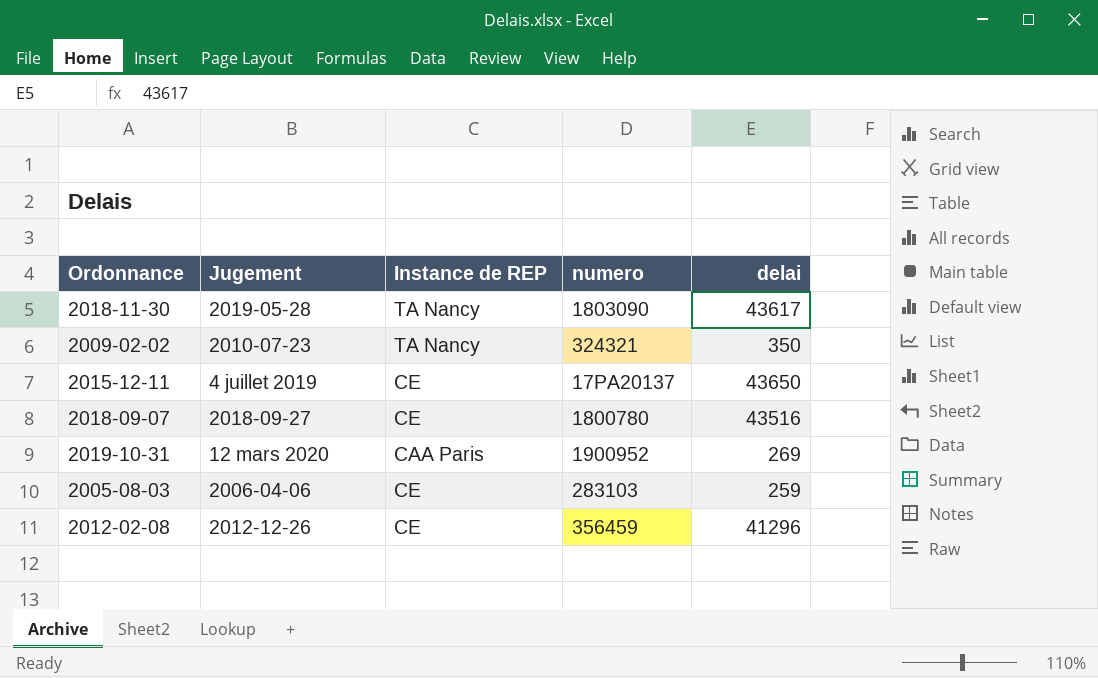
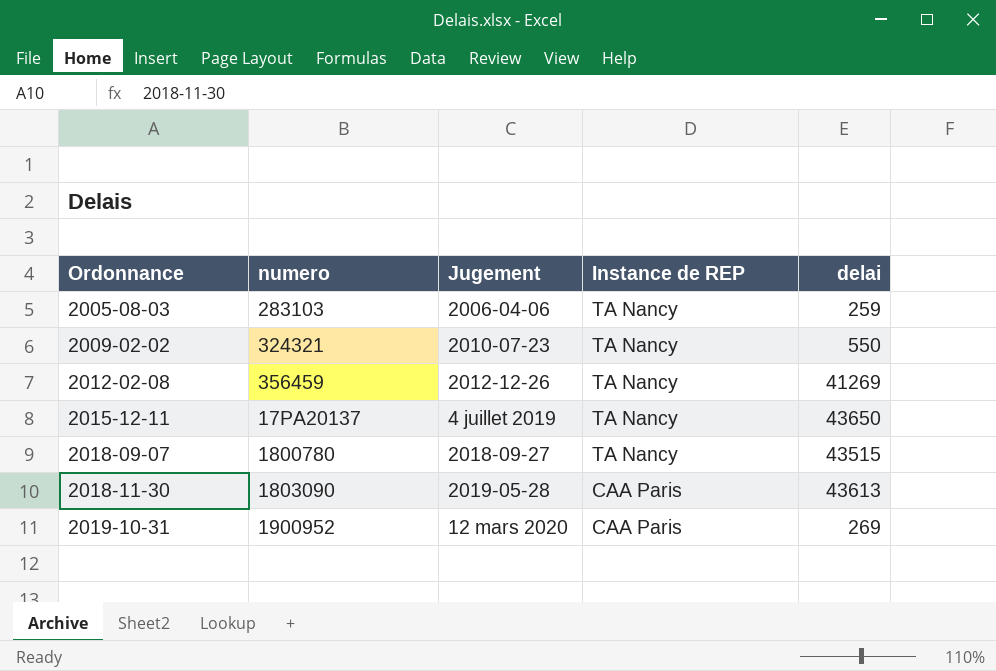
row order: none -> Ordonnance ascending
column numero | position: 4 -> 2
2005-08-03 | Instance de REP: CE -> TA Nancy
2009-02-02 | delai: 350 -> 550
2012-02-08 | Instance de REP: CE -> TA Nancy
2012-02-08 | delai: 41296 -> 41269
2015-12-11 | Instance de REP: CE -> TA Nancy
2018-09-07 | Instance de REP: CE -> TA Nancy
2018-09-07 | delai: 43516 -> 43515
2018-11-30 | Instance de REP: TA Nancy -> CAA Paris
2018-11-30 | delai: 43617 -> 43613

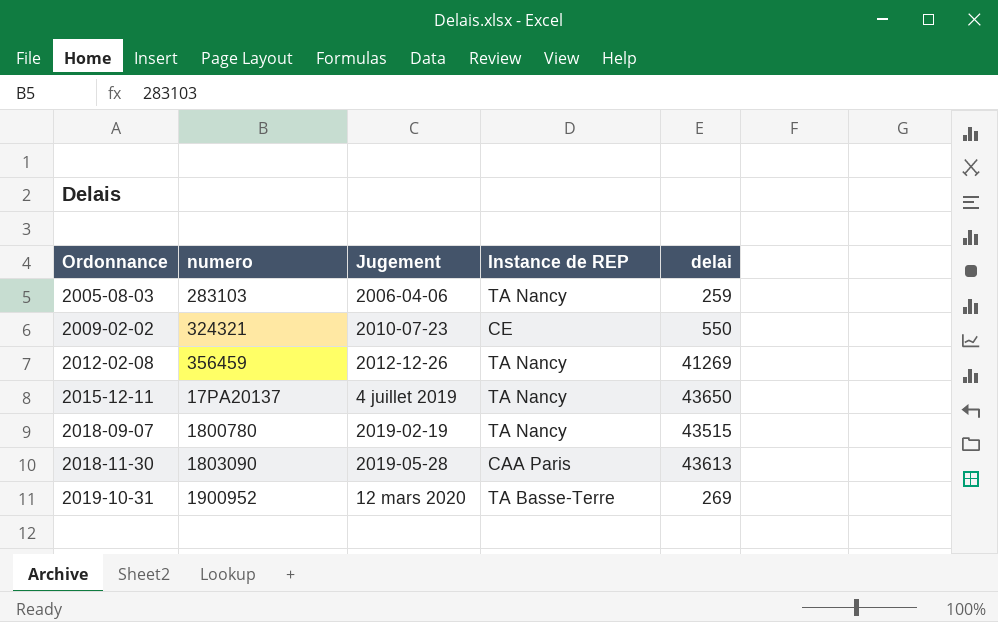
2009-02-02 | Instance de REP: TA Nancy -> CE
2018-09-07 | Jugement: 2018-09-27 -> 2019-02-19
2019-10-31 | Instance de REP: CAA Paris -> TA Basse-Terre

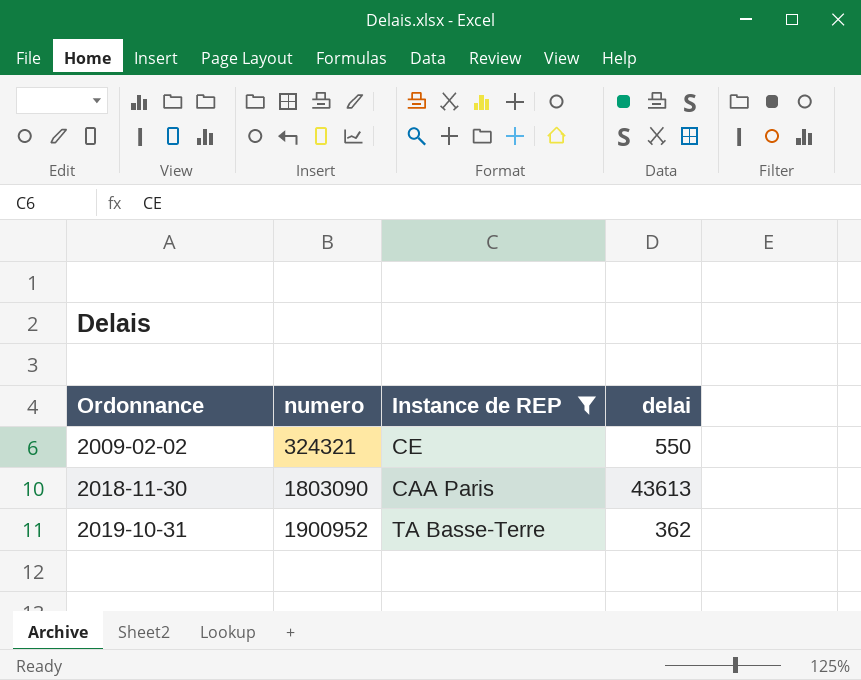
filter: none -> Instance de REP != TA Nancy
column Jugement | position: 3 -> none
2019-10-31 | delai: 269 -> 362

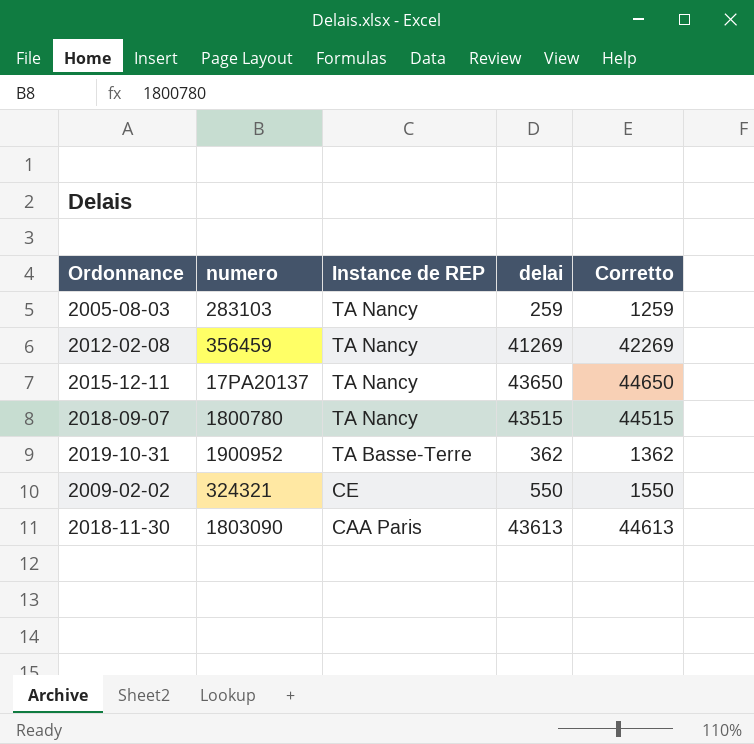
filter: Instance de REP != TA Nancy -> none
row order: Ordonnance ascending -> Instance de REP descending
column Corretto | formula: none -> [delai] + 1000

